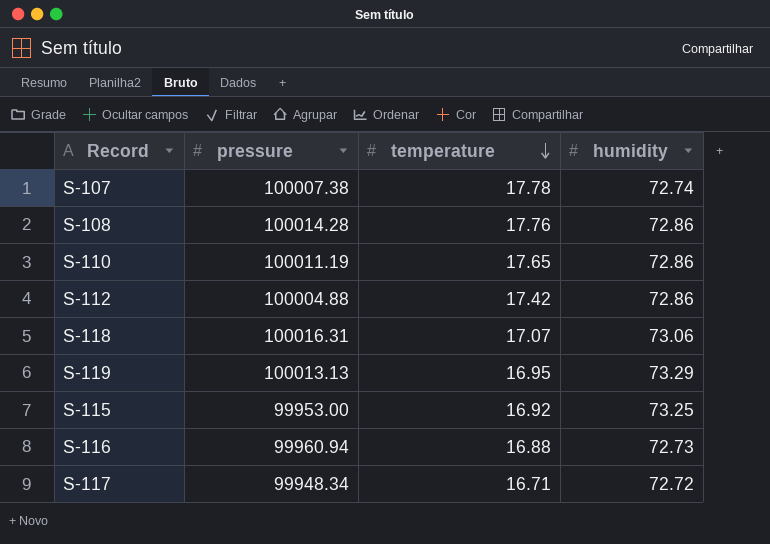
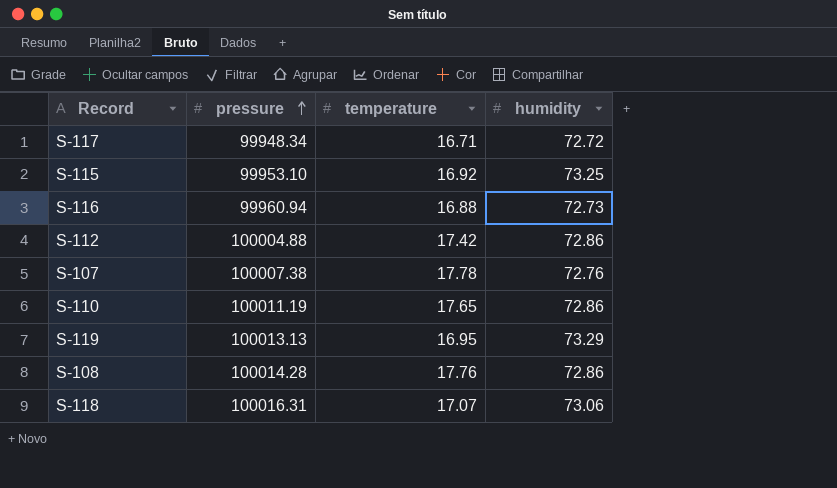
row order: temperature descending -> pressure ascending
S-115 | pressure: 99953.00 -> 99953.10
S-107 | humidity: 72.74 -> 72.76

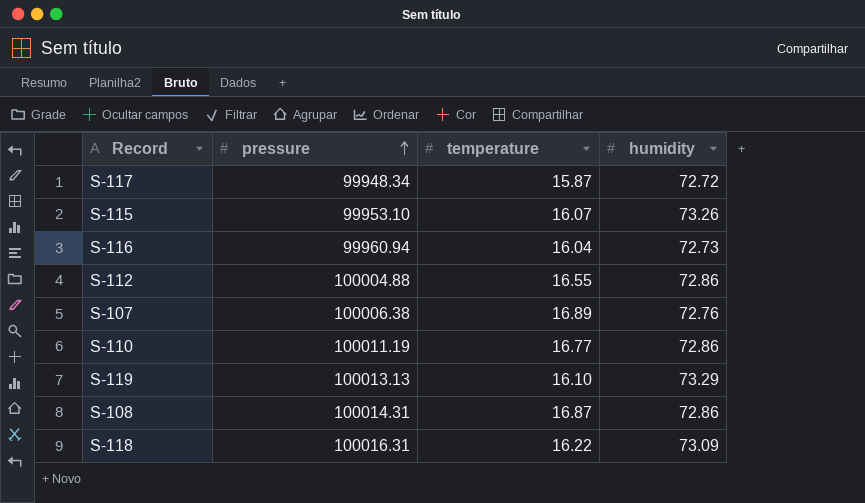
S-117 | temperature: 16.71 -> 15.87
S-115 | temperature: 16.92 -> 16.07
S-115 | humidity: 73.25 -> 73.26
S-116 | temperature: 16.88 -> 16.04
S-112 | temperature: 17.42 -> 16.55
S-107 | pressure: 100007.38 -> 100006.38
S-107 | temperature: 17.78 -> 16.89
S-110 | temperature: 17.65 -> 16.77
S-119 | temperature: 16.95 -> 16.10
S-108 | pressure: 100014.28 -> 100014.31
S-108 | temperature: 17.76 -> 16.87
S-118 | temperature: 17.07 -> 16.22
S-118 | humidity: 73.06 -> 73.09

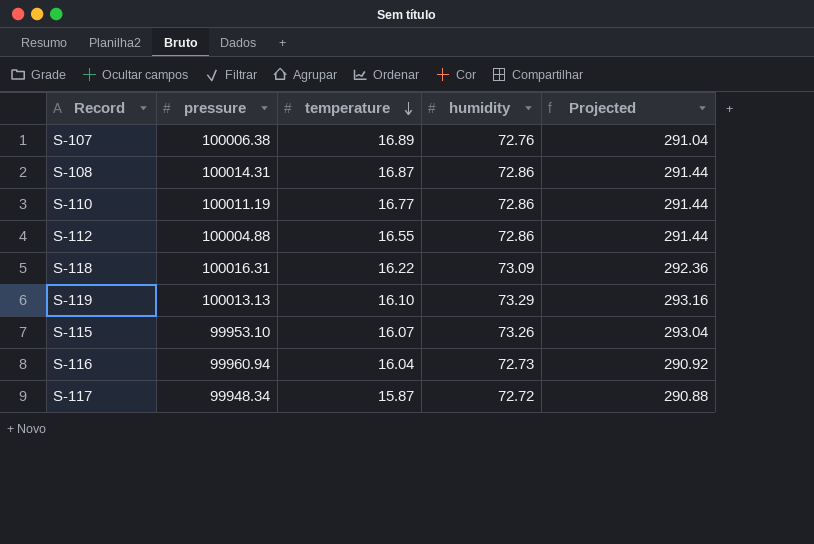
row order: pressure ascending -> temperature descending
column Projected | formula: none -> [humidity] * 4

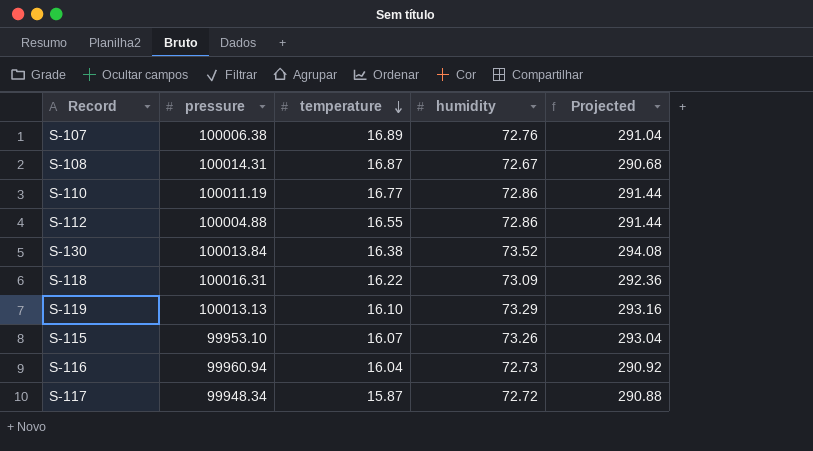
S-108 | humidity: 72.86 -> 72.67
S-108 | Projected: 291.44 -> 290.68
row S-130: none -> 100013.84 | 16.38 | 73.52 | 294.08

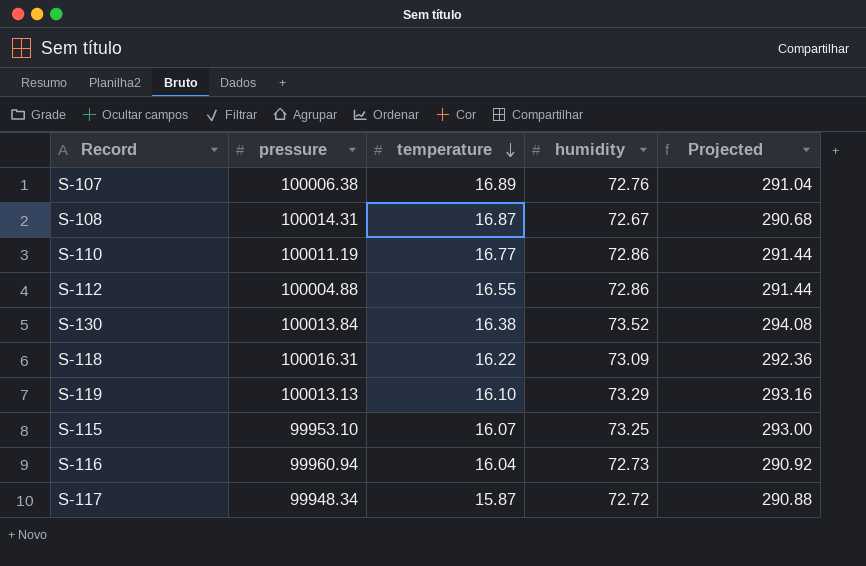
S-115 | humidity: 73.26 -> 73.25
S-115 | Projected: 293.04 -> 293.00

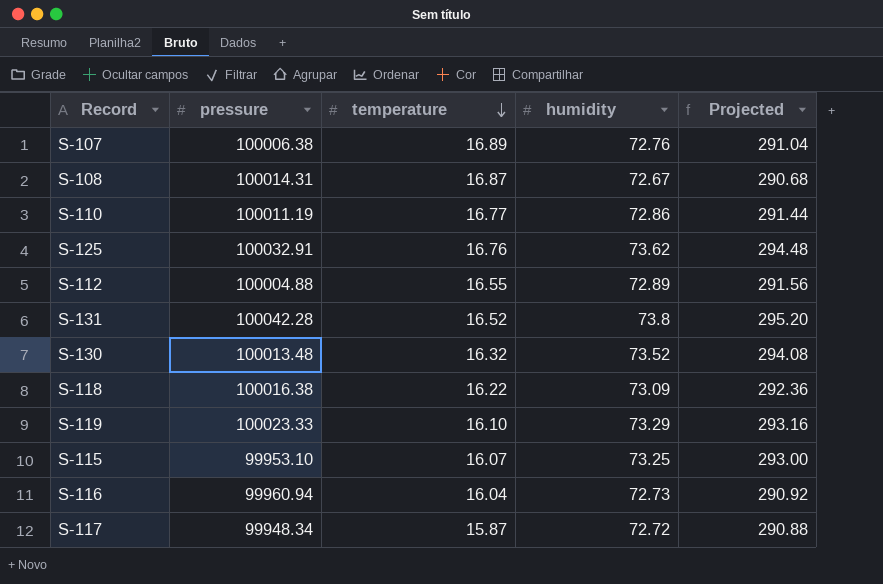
row S-125: none -> 100032.91 | 16.76 | 73.62 | 294.48
S-112 | humidity: 72.86 -> 72.89
S-112 | Projected: 291.44 -> 291.56
row S-131: none -> 100042.28 | 16.52 | 73.8 | 295.20
S-130 | pressure: 100013.84 -> 100013.48
S-130 | temperature: 16.38 -> 16.32
S-118 | pressure: 100016.31 -> 100016.38
S-119 | pressure: 100013.13 -> 100023.33

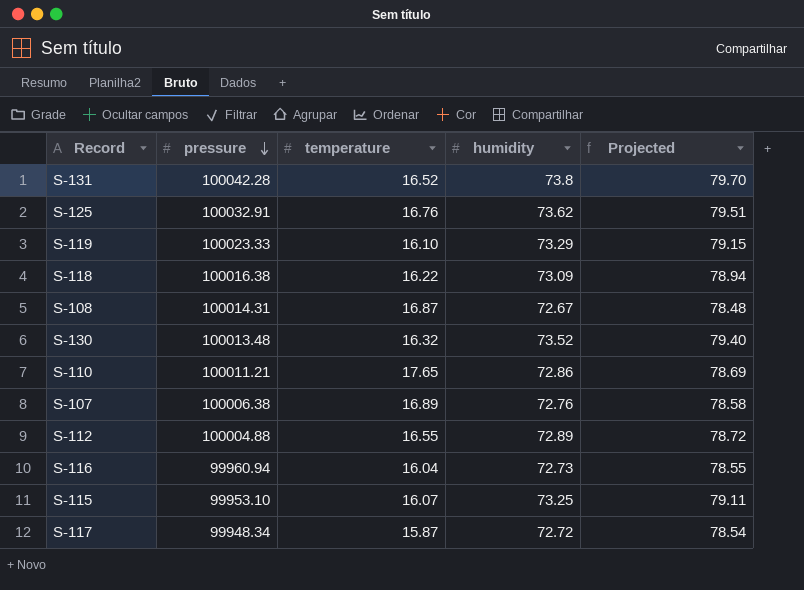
row order: temperature descending -> pressure descending
column Projected | formula: [humidity] * 4 -> [humidity] * 1.08
S-110 | pressure: 100011.19 -> 100011.21
S-110 | temperature: 16.77 -> 17.65

